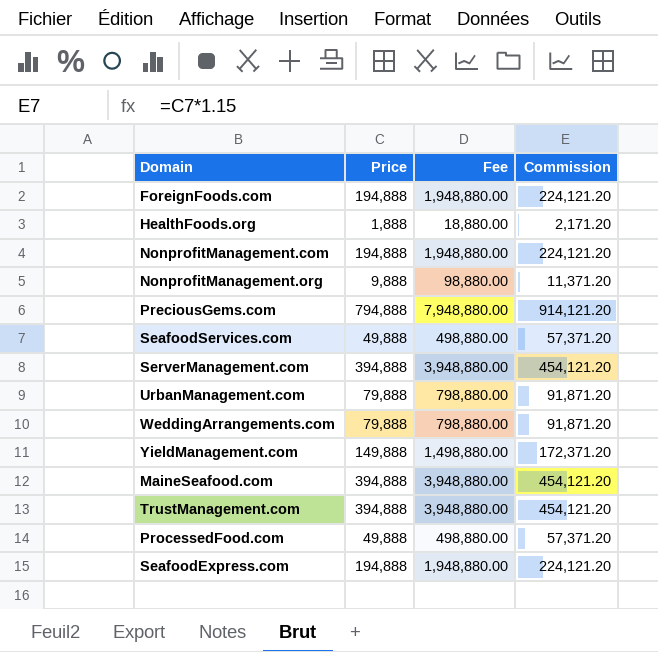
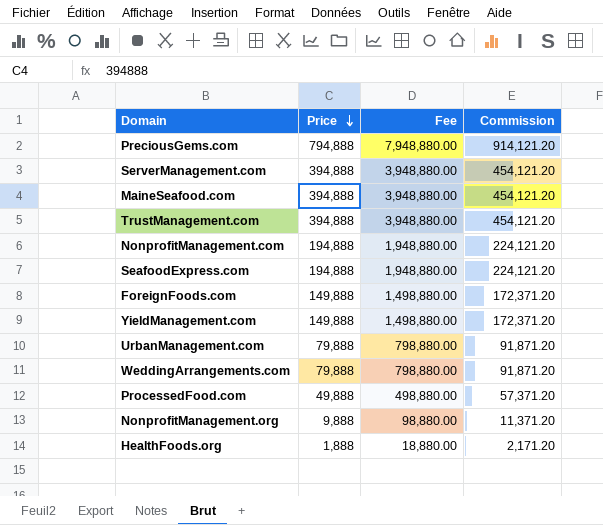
row order: none -> Price descending
row SeafoodServices.com: 49,888 | 498,880.00 | 57,371.20 -> none
ForeignFoods.com | Price: 194,888 -> 149,888
ForeignFoods.com | Fee: 1,948,880.00 -> 1,498,880.00
ForeignFoods.com | Commission: 224,121.20 -> 172,371.20

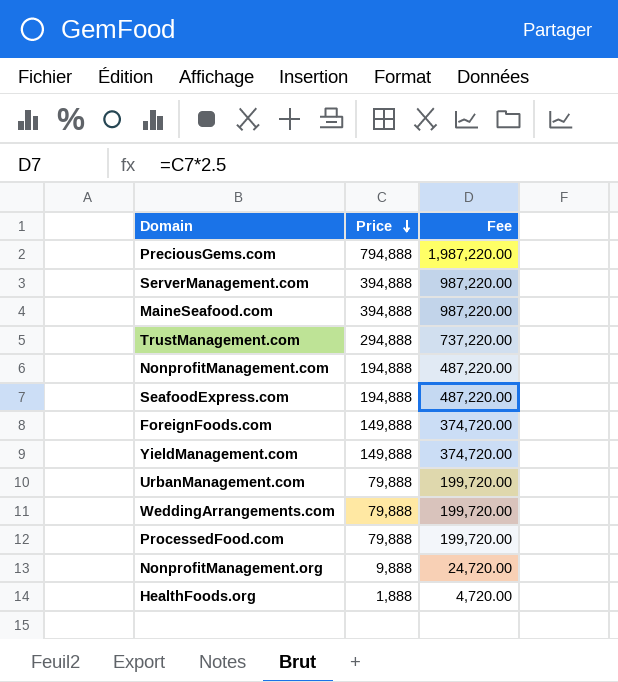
column Commission | formula: [Price] * 1.15 -> none
column Fee | formula: [Price] * 10 -> [Price] * 2.5
TrustManagement.com | Price: 394,888 -> 294,888
ProcessedFood.com | Price: 49,888 -> 79,888

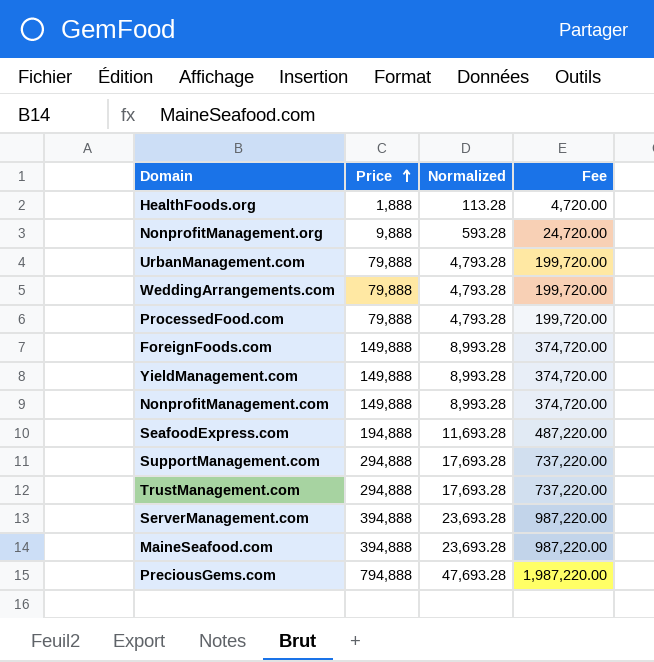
row order: Price descending -> Price ascending
column Normalized | formula: none -> [Price] * 0.06
NonprofitManagement.com | Price: 194,888 -> 149,888
NonprofitManagement.com | Fee: 487,220.00 -> 374,720.00
row SupportManagement.com: none -> 294,888 | 17,693.28 | 737,220.00

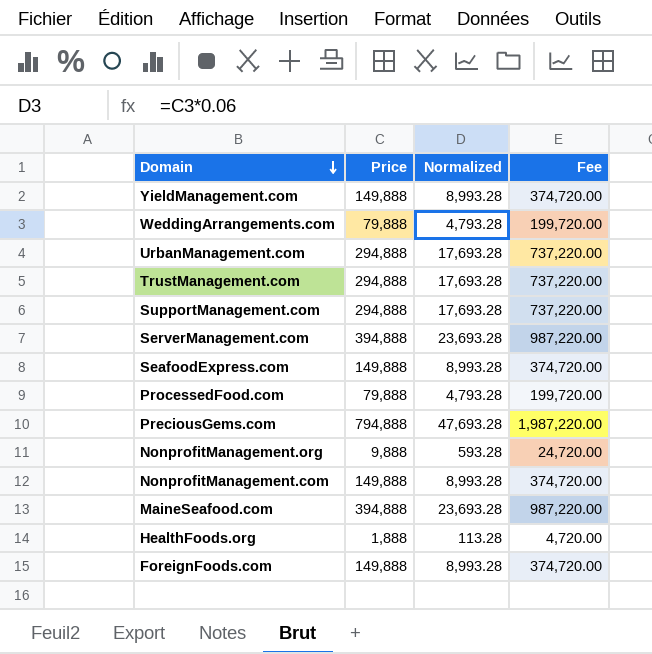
row order: Price ascending -> Domain descending
UrbanManagement.com | Price: 79,888 -> 294,888
UrbanManagement.com | Normalized: 4,793.28 -> 17,693.28
UrbanManagement.com | Fee: 199,720.00 -> 737,220.00
SeafoodExpress.com | Price: 194,888 -> 149,888
SeafoodExpress.com | Normalized: 11,693.28 -> 8,993.28
SeafoodExpress.com | Fee: 487,220.00 -> 374,720.00

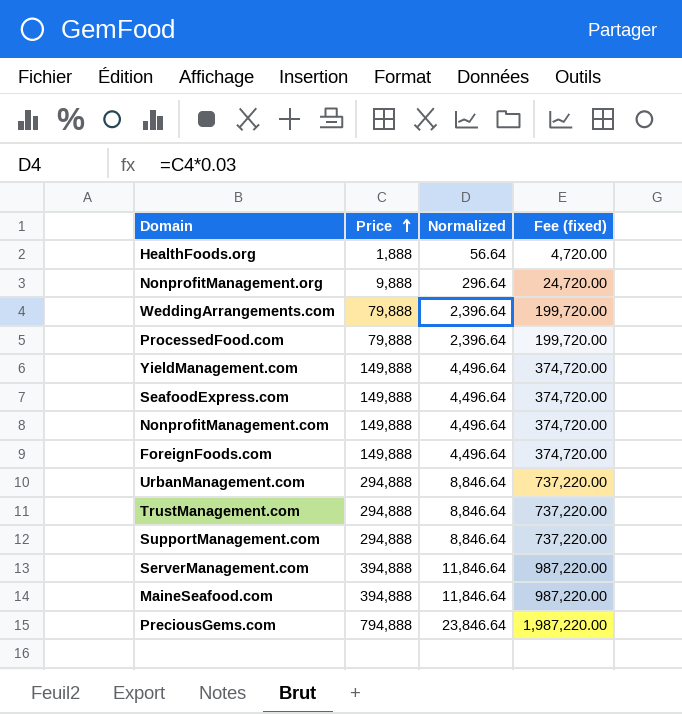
row order: Domain descending -> Price ascending
column Normalized | formula: [Price] * 0.06 -> [Price] * 0.03
column name: Fee -> Fee (fixed)

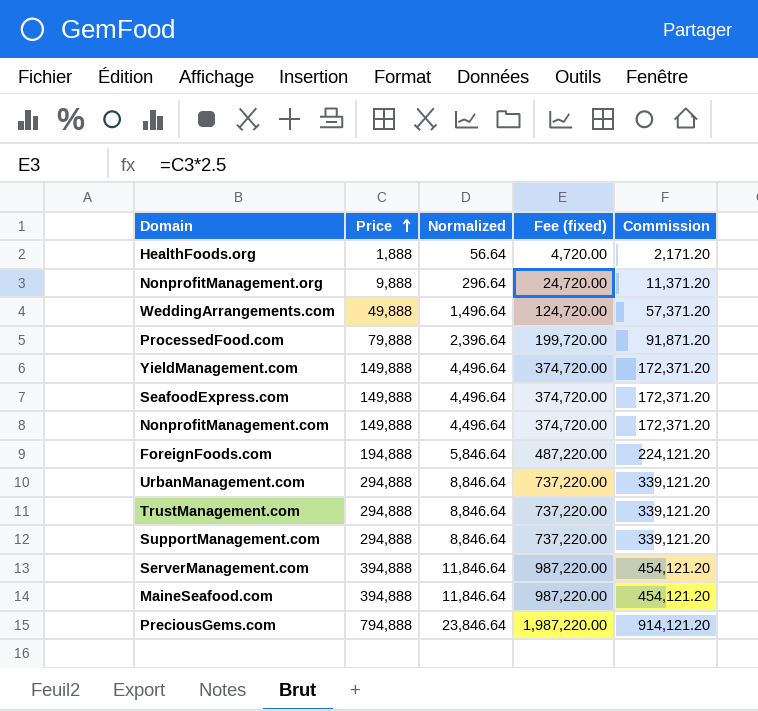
column Commission | formula: none -> [Price] * 1.15
WeddingArrangements.com | Price: 79,888 -> 49,888
WeddingArrangements.com | Normalized: 2,396.64 -> 1,496.64
WeddingArrangements.com | Fee (fixed): 199,720.00 -> 124,720.00
ForeignFoods.com | Price: 149,888 -> 194,888
ForeignFoods.com | Normalized: 4,496.64 -> 5,846.64
ForeignFoods.com | Fee (fixed): 374,720.00 -> 487,220.00

